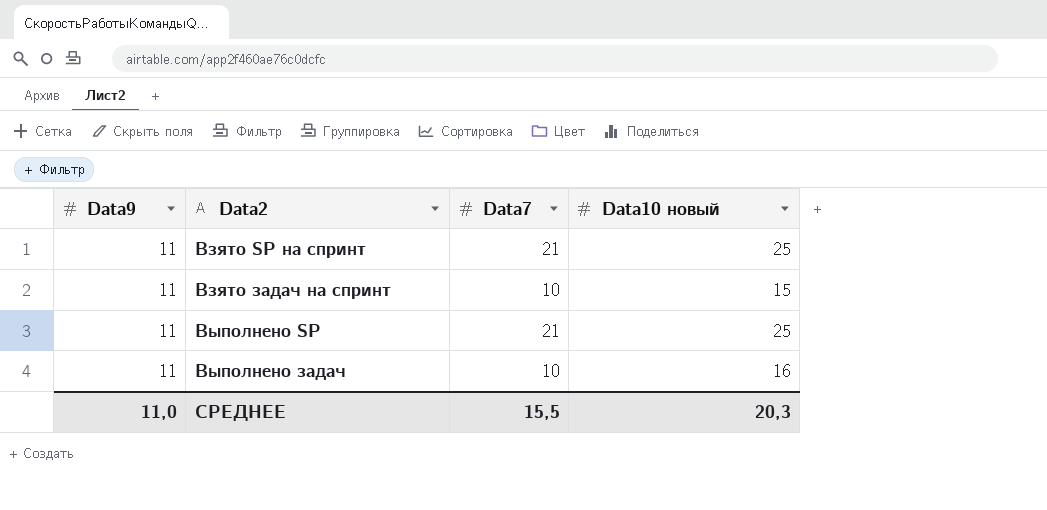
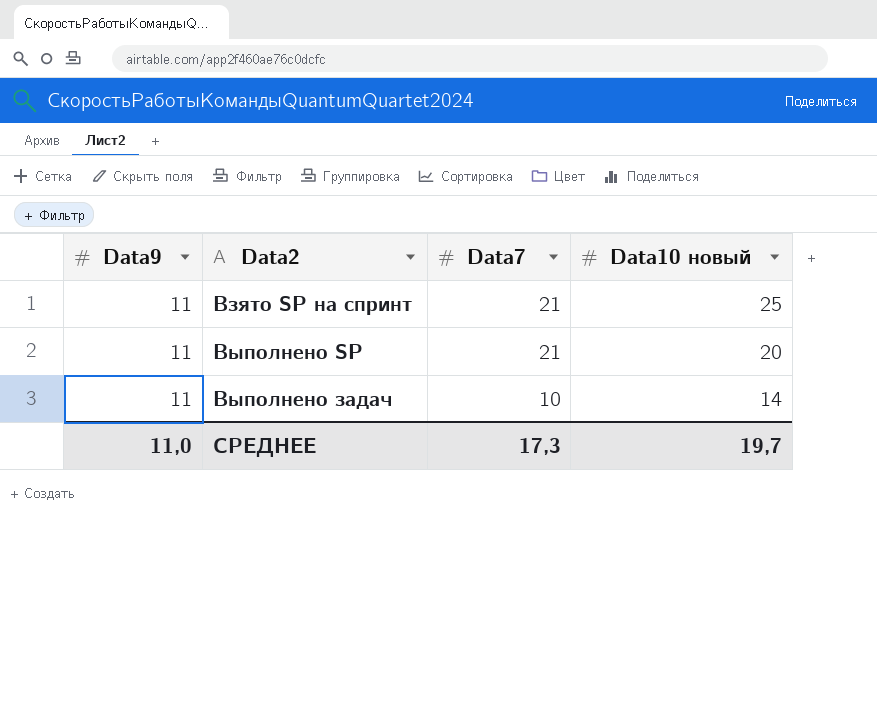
row Взято задач на спринт: 11 | 10 | 15 -> none
Выполнено SP | Data10 новый: 25 -> 20
Выполнено задач | Data10 новый: 16 -> 14
СРЕДНЕЕ | Data7: 15,5 -> 17,3
СРЕДНЕЕ | Data10 новый: 20,3 -> 19,7

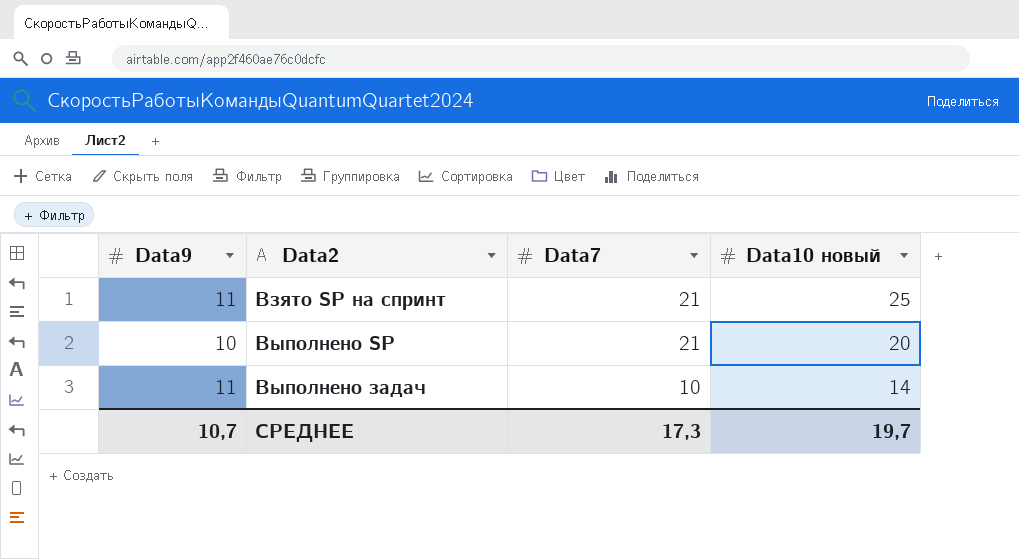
Выполнено SP | Data9: 11 -> 10
СРЕДНЕЕ | Data9: 11,0 -> 10,7

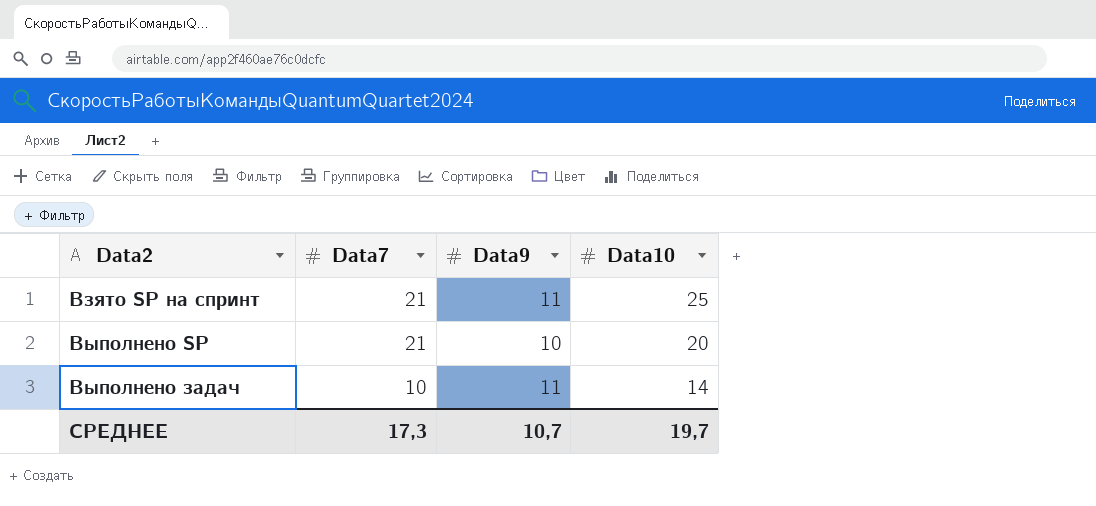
column Data9 | position: 1 -> 3
column name: Data10 новый -> Data10

